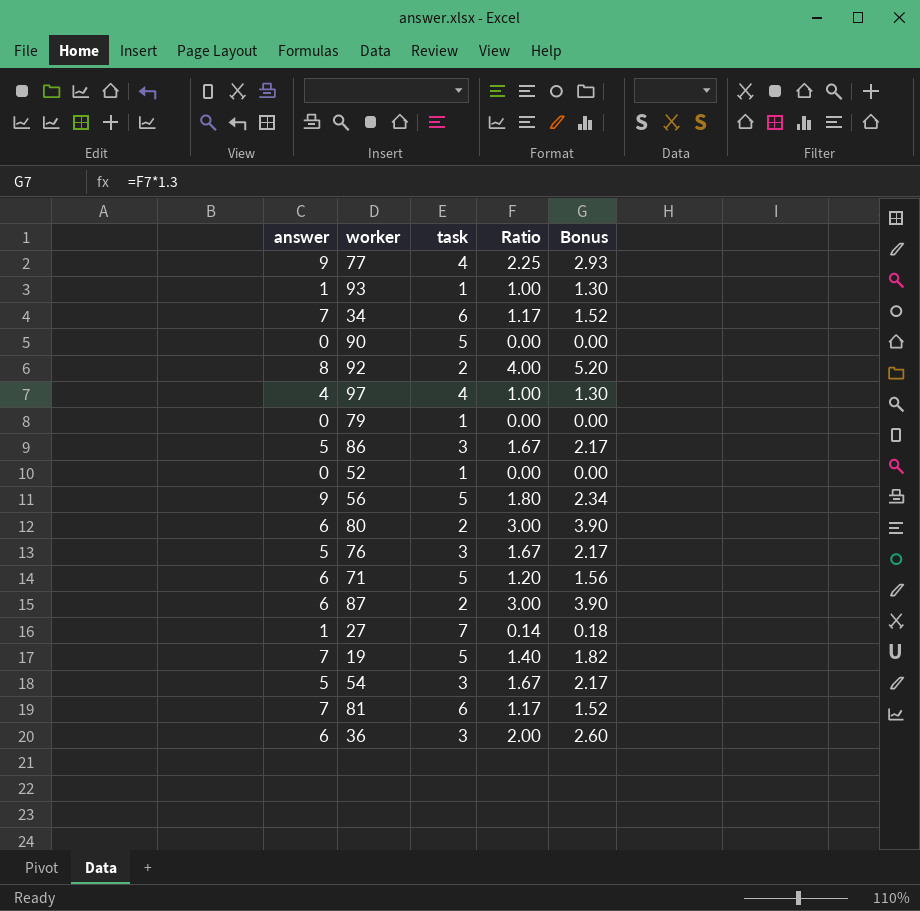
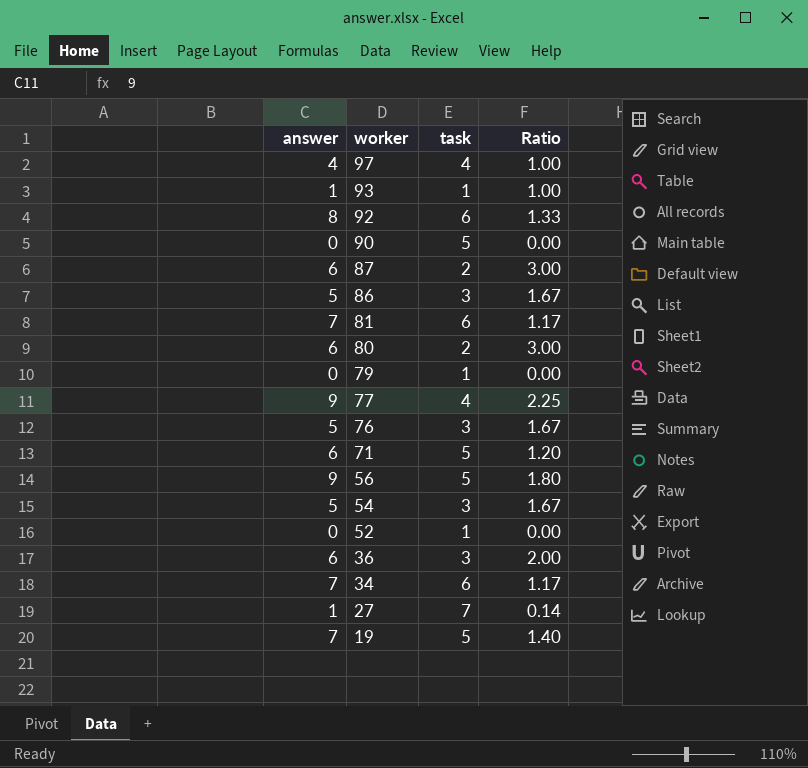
row order: none -> worker descending
column Bonus | formula: [Ratio] * 1.3 -> none
92 | task: 2 -> 6
92 | Ratio: 4.00 -> 1.33

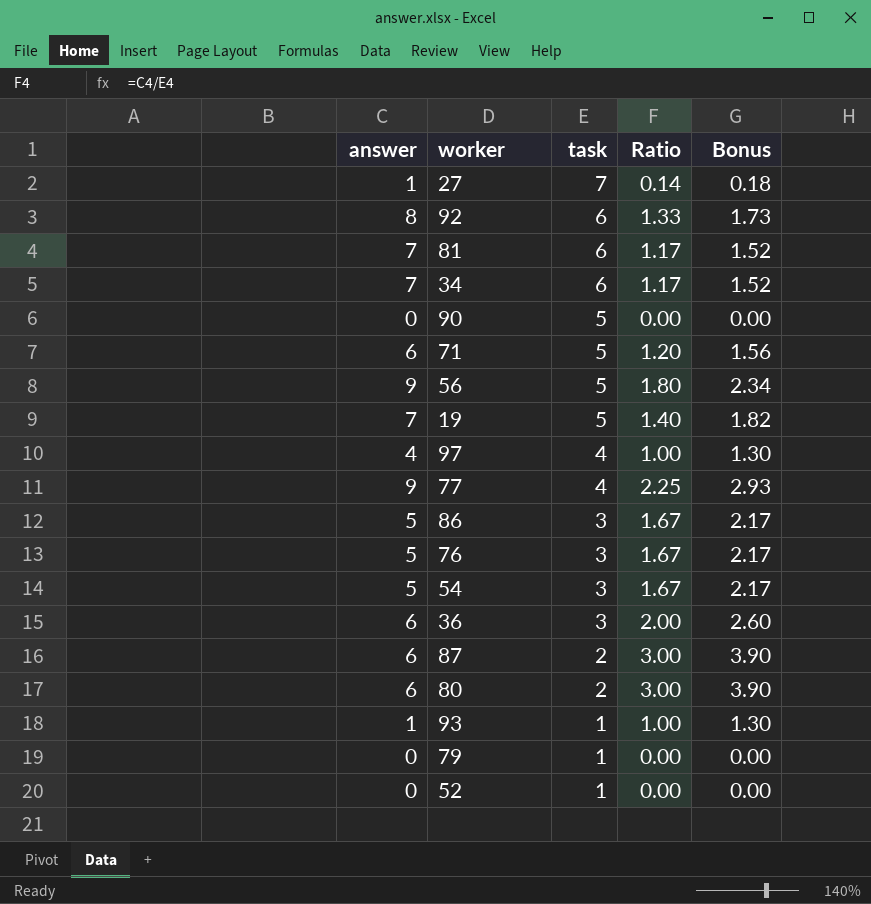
row order: worker descending -> task descending
column Bonus | formula: none -> [Ratio] * 1.3

